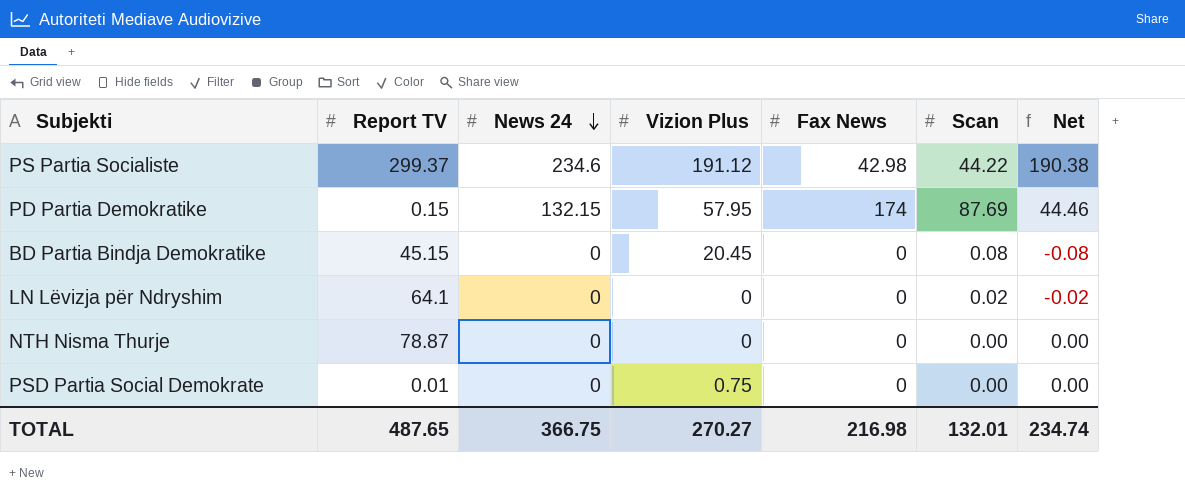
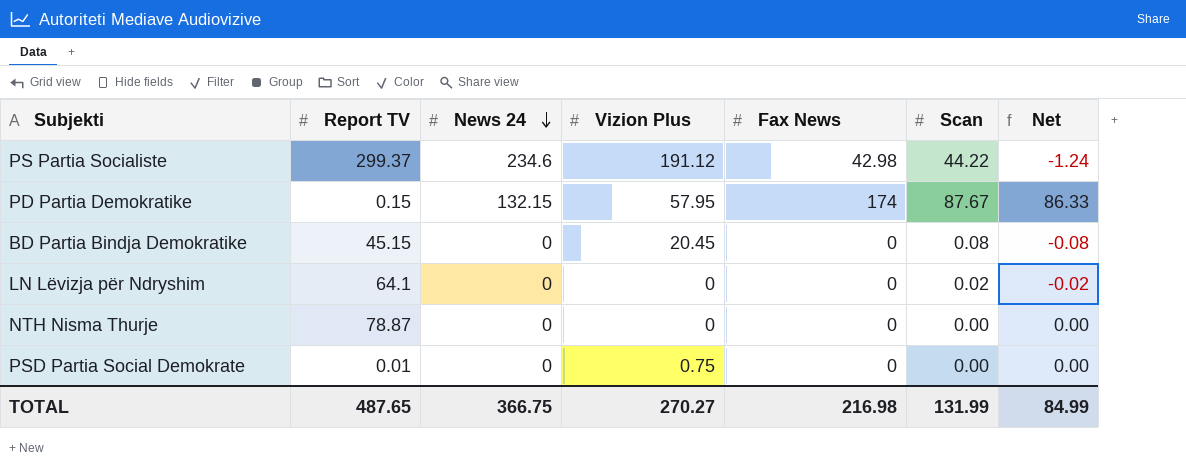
column Net | formula: [News 24] - [Scan] -> [Fax News] - [Scan]
PD Partia Demokratike | Scan: 87.69 -> 87.67
TOTAL | Scan: 132.01 -> 131.99
TOTAL | Net: 234.74 -> 84.99

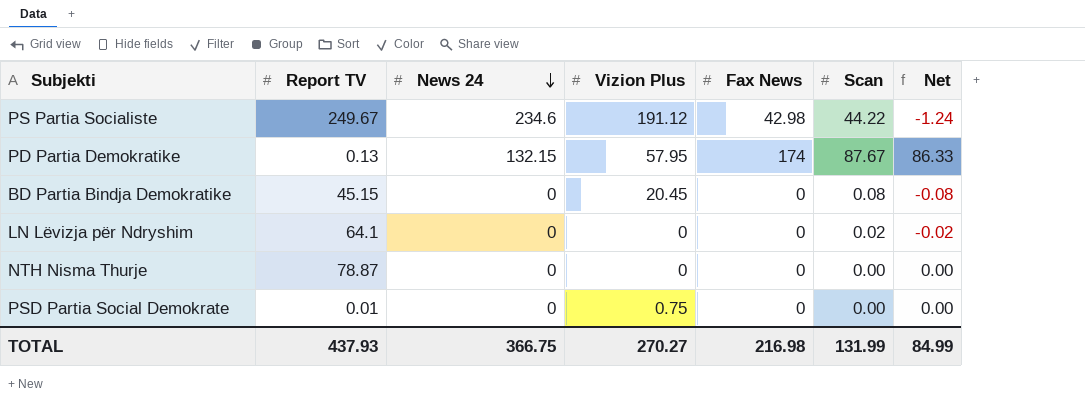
PS Partia Socialiste | Report TV: 299.37 -> 249.67
PD Partia Demokratike | Report TV: 0.15 -> 0.13
TOTAL | Report TV: 487.65 -> 437.93

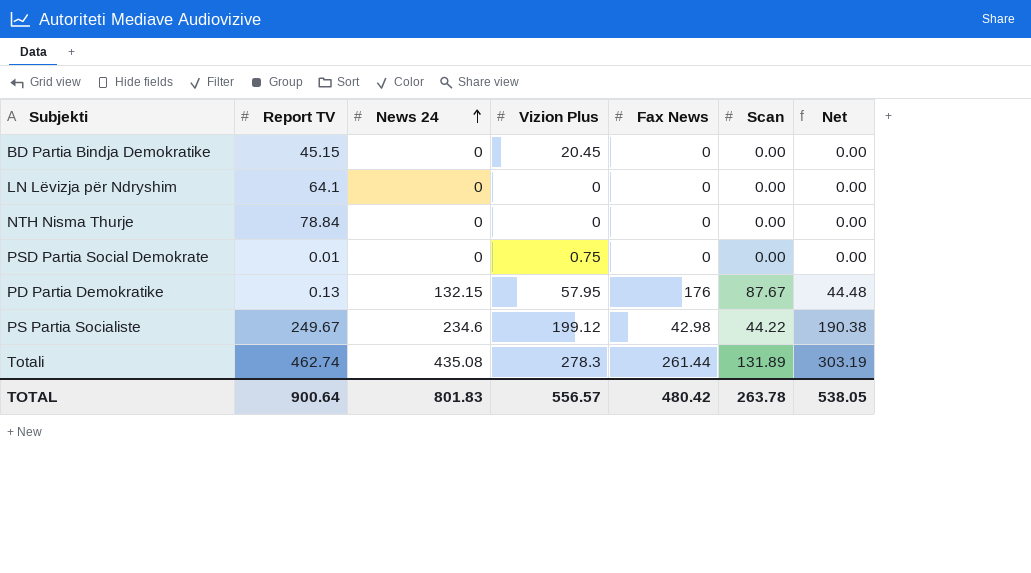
row order: News 24 descending -> News 24 ascending
column Net | formula: [Fax News] - [Scan] -> [News 24] - [Scan]
BD Partia Bindja Demokratike | Scan: 0.08 -> 0.00
LN Lëvizja për Ndryshim | Scan: 0.02 -> 0.00
NTH Nisma Thurje | Report TV: 78.87 -> 78.84
PD Partia Demokratike | Fax News: 174 -> 176
PS Partia Socialiste | Vizion Plus: 191.12 -> 199.12
row Totali: none -> 462.74 | 435.08 | 278.3 | 261.44 | 131.89 | 303.19
TOTAL | Report TV: 437.93 -> 900.64
TOTAL | News 24: 366.75 -> 801.83
TOTAL | Vizion Plus: 270.27 -> 556.57
TOTAL | Fax News: 216.98 -> 480.42
TOTAL | Scan: 131.99 -> 263.78
TOTAL | Net: 84.99 -> 538.05

